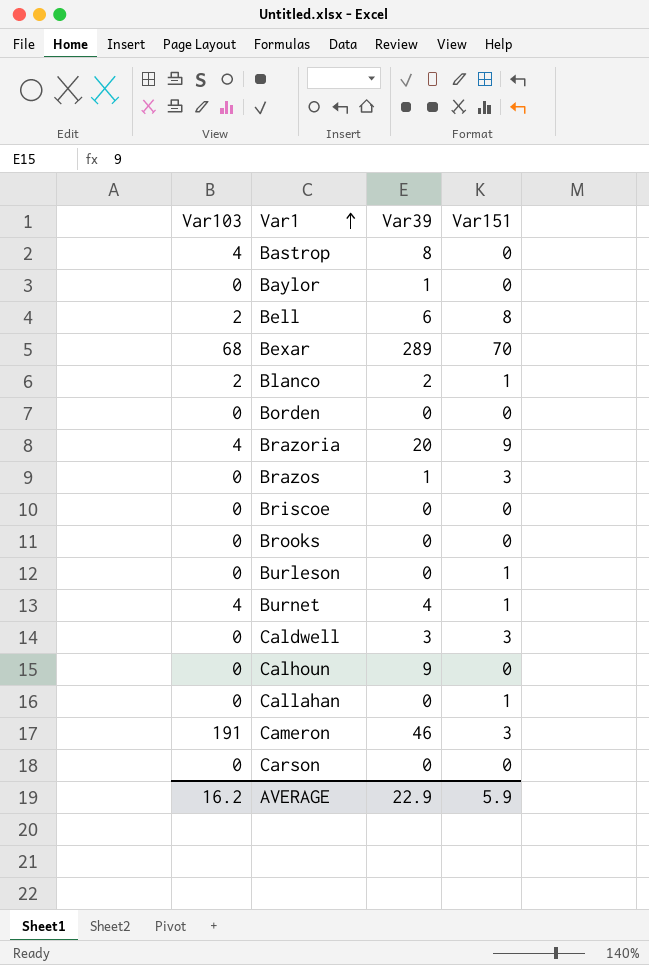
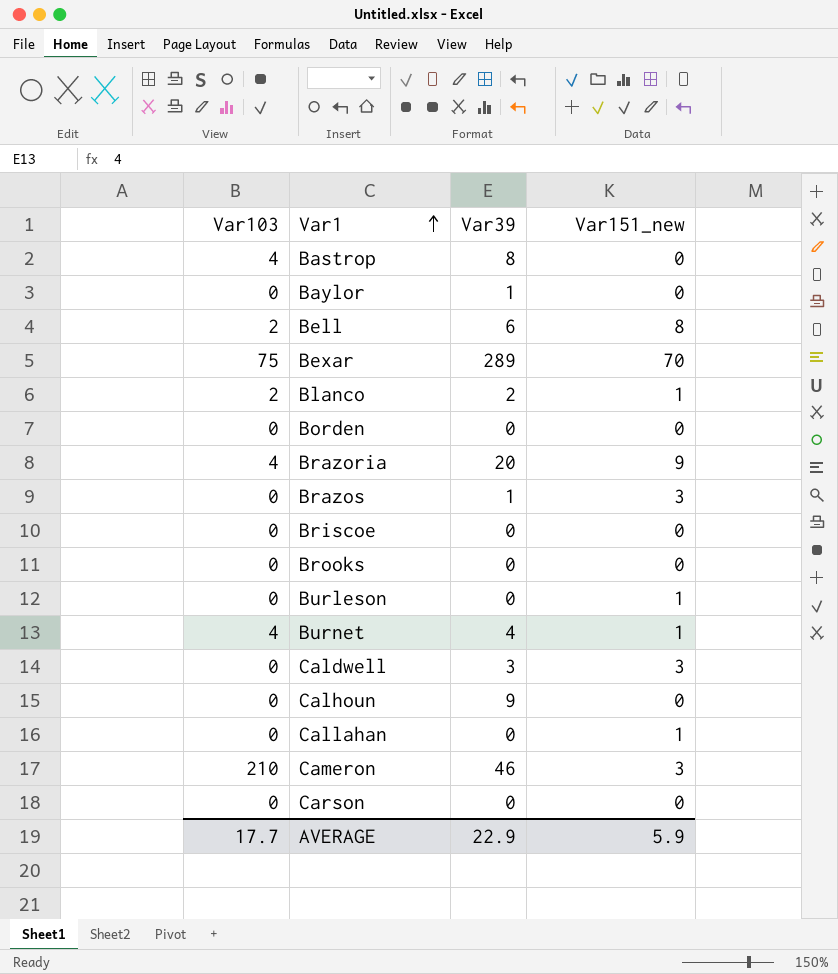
column name: Var151 -> Var151_new
Bexar | Var103: 68 -> 75
Cameron | Var103: 191 -> 210
AVERAGE | Var103: 16.2 -> 17.7

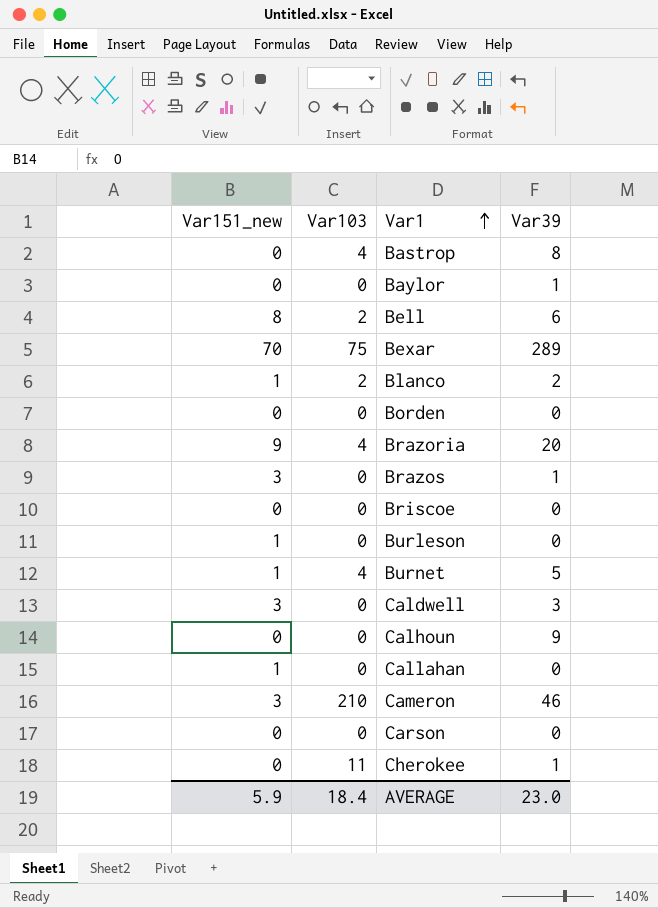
column Var151_new | position: 4 -> 1
row Brooks: 0 | 0 | 0 -> none
Burnet | Var39: 4 -> 5
row Cherokee: none -> 0 | 11 | 1
AVERAGE | Var103: 17.7 -> 18.4
AVERAGE | Var39: 22.9 -> 23.0

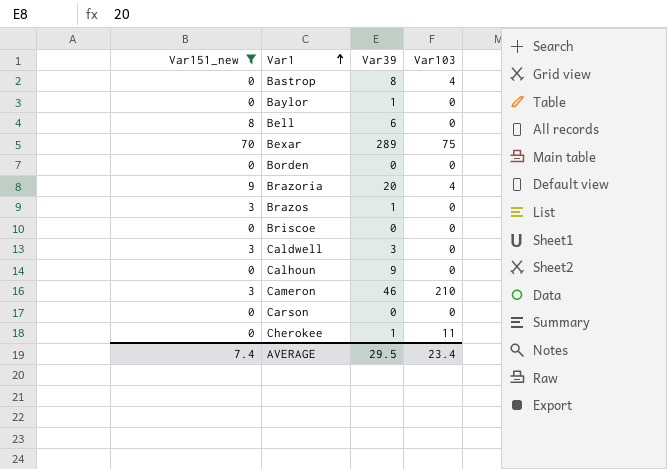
filter: none -> Var151_new != 1
column Var103 | position: 2 -> 4
Bell | Var103: 2 -> 0
AVERAGE | Var151_new: 5.9 -> 7.4
AVERAGE | Var39: 23.0 -> 29.5
AVERAGE | Var103: 18.4 -> 23.4

